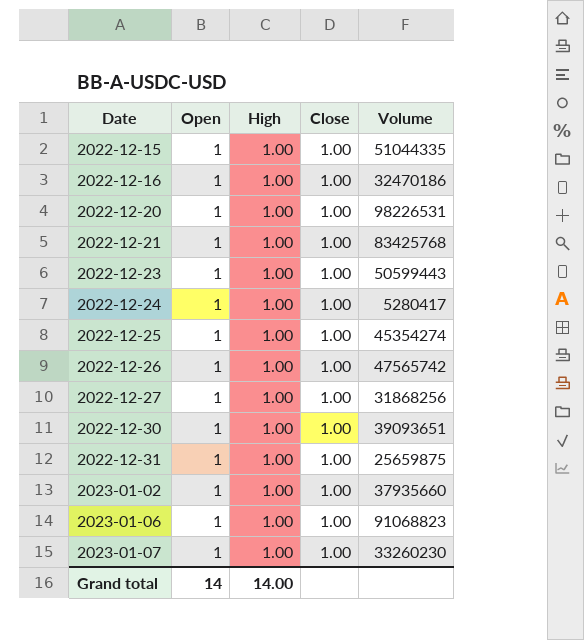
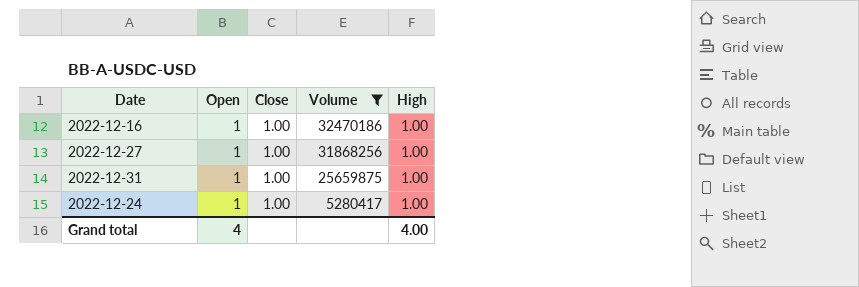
filter: none -> Volume <= 32470186
row order: Date ascending -> Volume descending
column High | position: 3 -> 5
Grand total | Open: 14 -> 4
Grand total | High: 14.00 -> 4.00

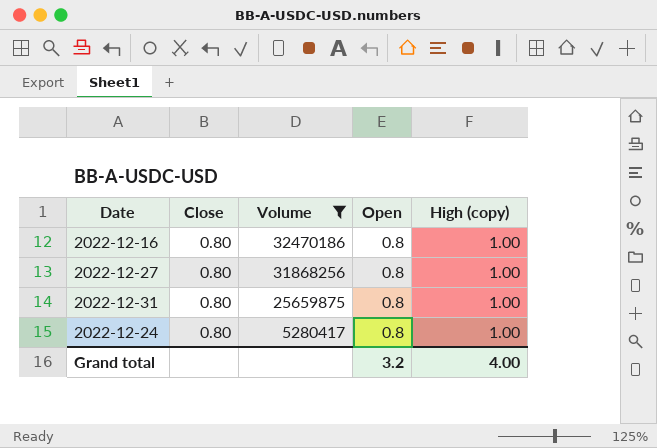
column Open | position: 2 -> 4
column name: High -> High (copy)
2022-12-16 | Close: 1.00 -> 0.80
2022-12-16 | Open: 1 -> 0.8
2022-12-27 | Close: 1.00 -> 0.80
2022-12-27 | Open: 1 -> 0.8
2022-12-31 | Close: 1.00 -> 0.80
2022-12-31 | Open: 1 -> 0.8
2022-12-24 | Close: 1.00 -> 0.80
2022-12-24 | Open: 1 -> 0.8
Grand total | Open: 4 -> 3.2

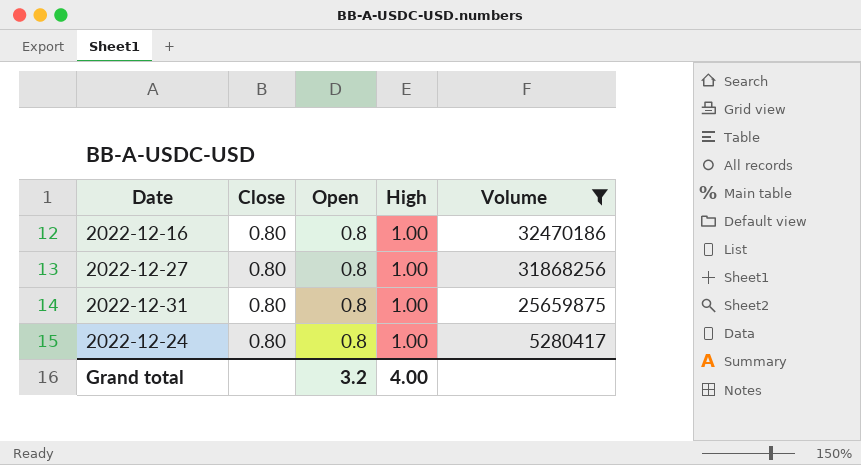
column name: High (copy) -> High
column Volume | position: 3 -> 5

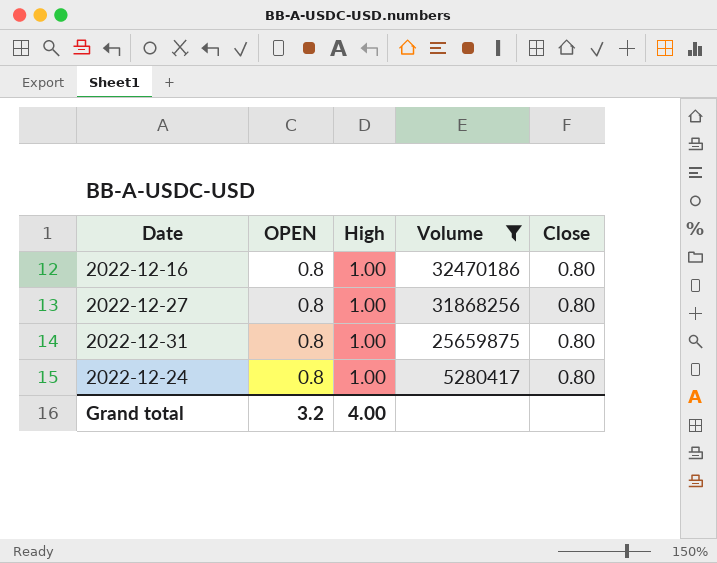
column name: Open -> OPEN
column Close | position: 2 -> 5

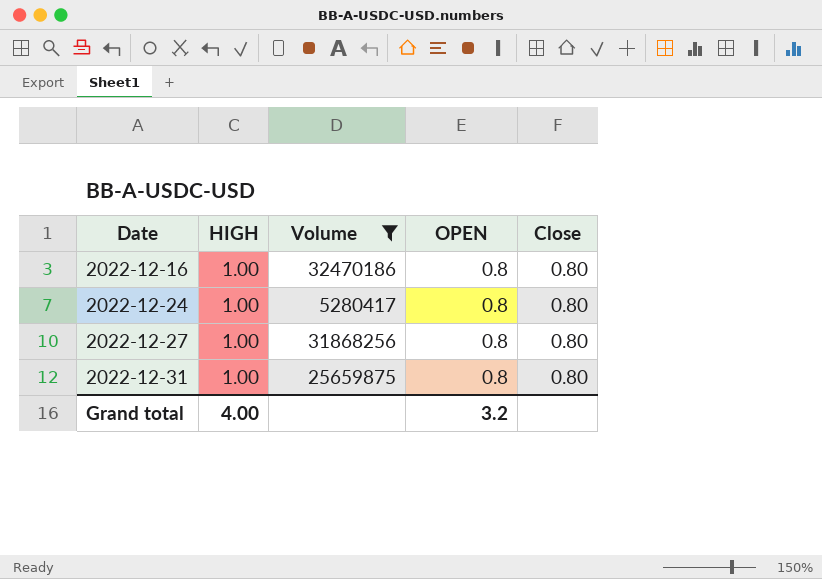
row order: Volume descending -> Date ascending
column name: High -> HIGH
column OPEN | position: 2 -> 4

